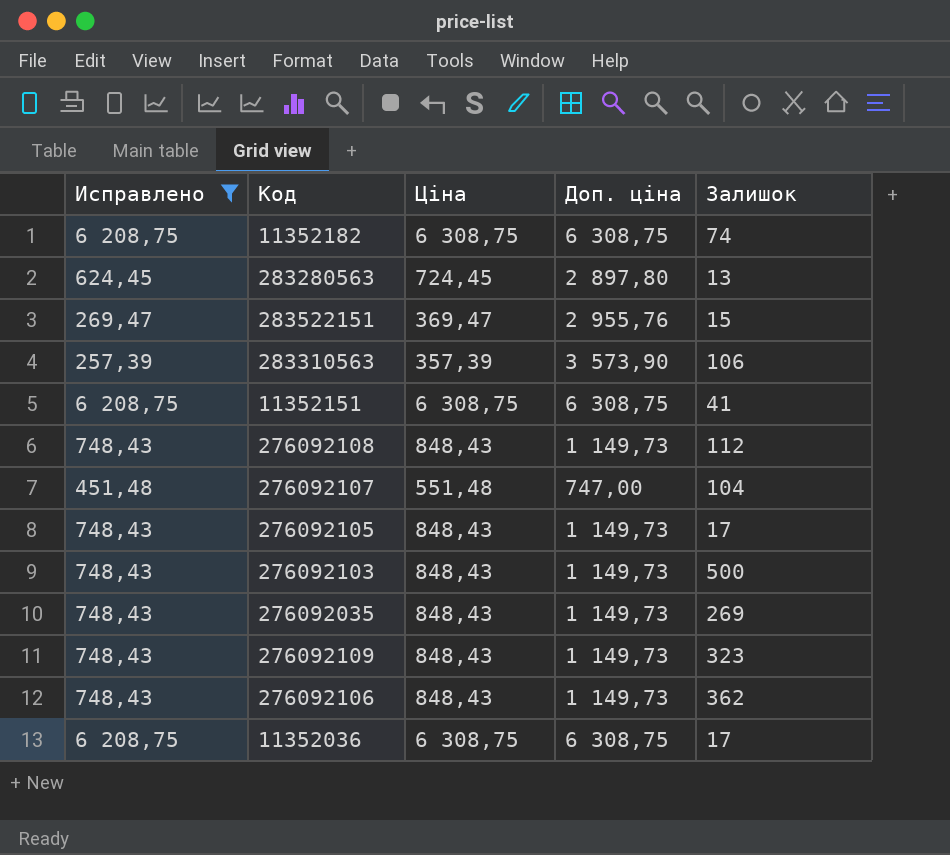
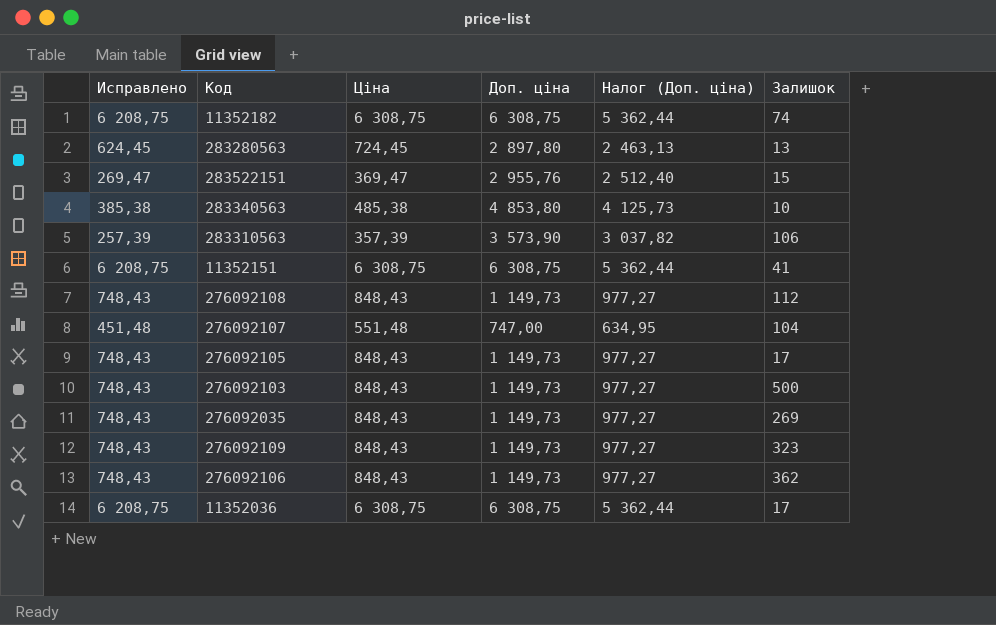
filter: Исправлено != 385,38 -> none
column Налог (Доп. ціна) | formula: none -> [Доп. ціна] * 0,85

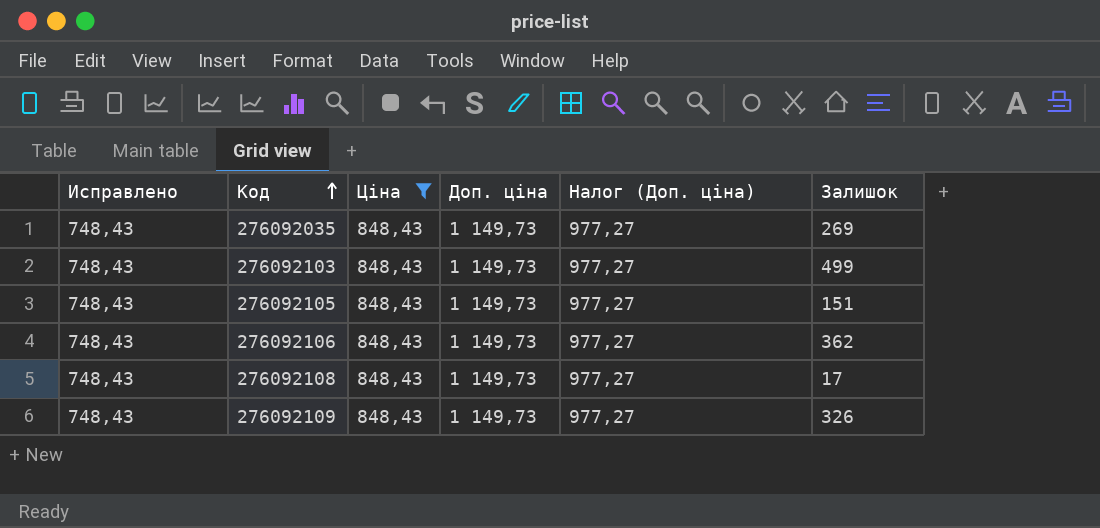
filter: none -> Ціна = 848,43
row order: none -> Код ascending
276092103 | Залишок: 500 -> 499
276092105 | Залишок: 17 -> 151
276092108 | Залишок: 112 -> 17
276092109 | Залишок: 323 -> 326

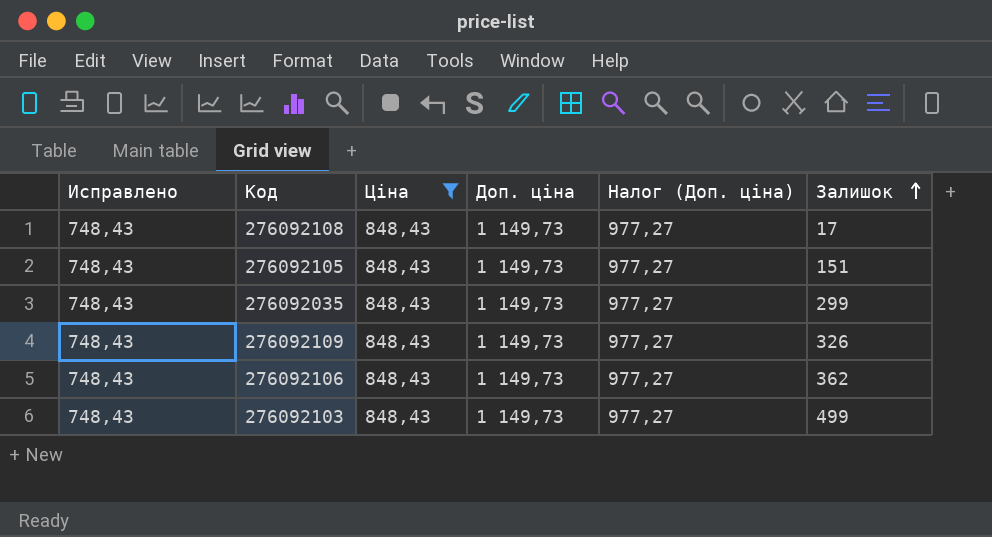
row order: Код ascending -> Залишок ascending
276092035 | Залишок: 269 -> 299

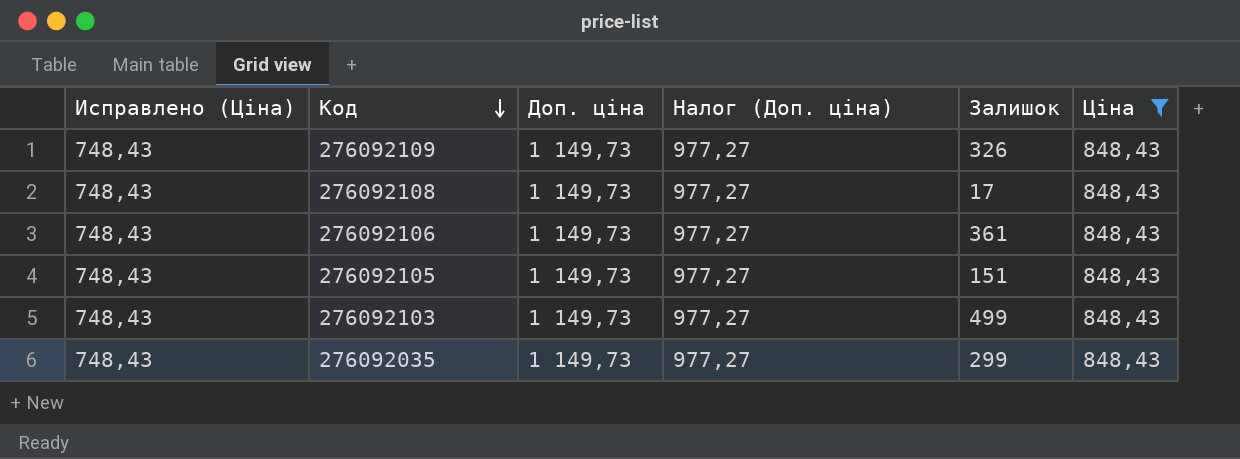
row order: Залишок ascending -> Код descending
column name: Исправлено -> Исправлено (Ціна)
column Ціна | position: 3 -> 6
276092106 | Залишок: 362 -> 361

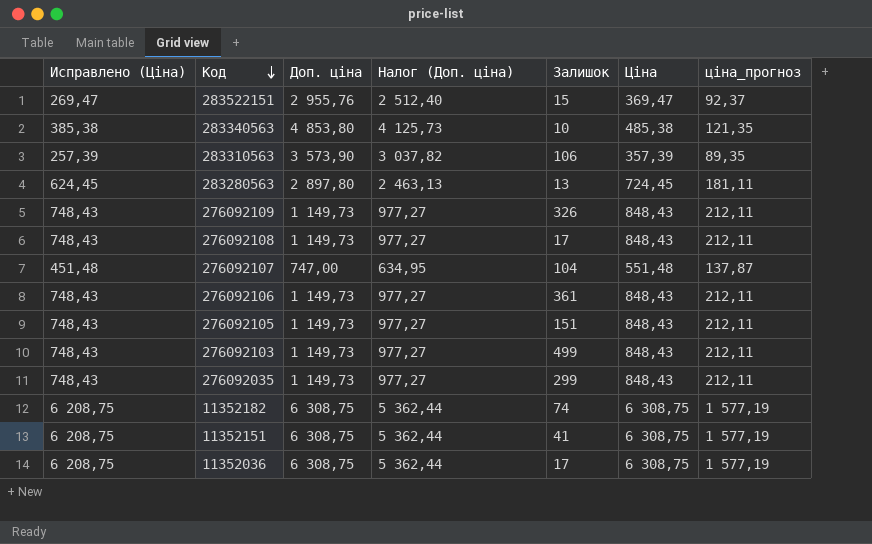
filter: Ціна = 848,43 -> none
column ціна_прогноз | formula: none -> [Ціна] * 0,25

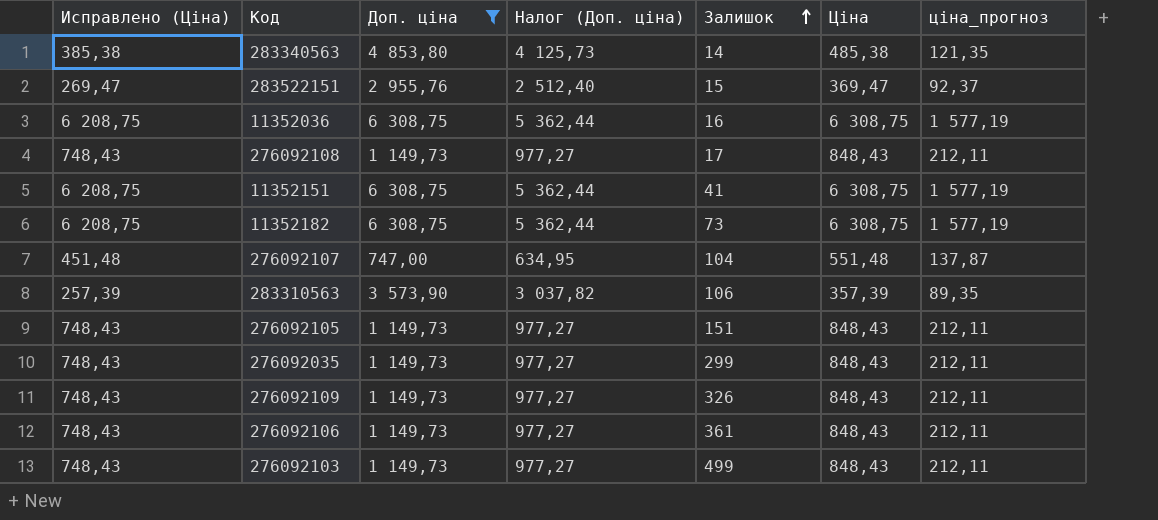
filter: none -> Доп. ціна != 2 897,80
row order: Код descending -> Залишок ascending
283340563 | Залишок: 10 -> 14
11352036 | Залишок: 17 -> 16
11352182 | Залишок: 74 -> 73

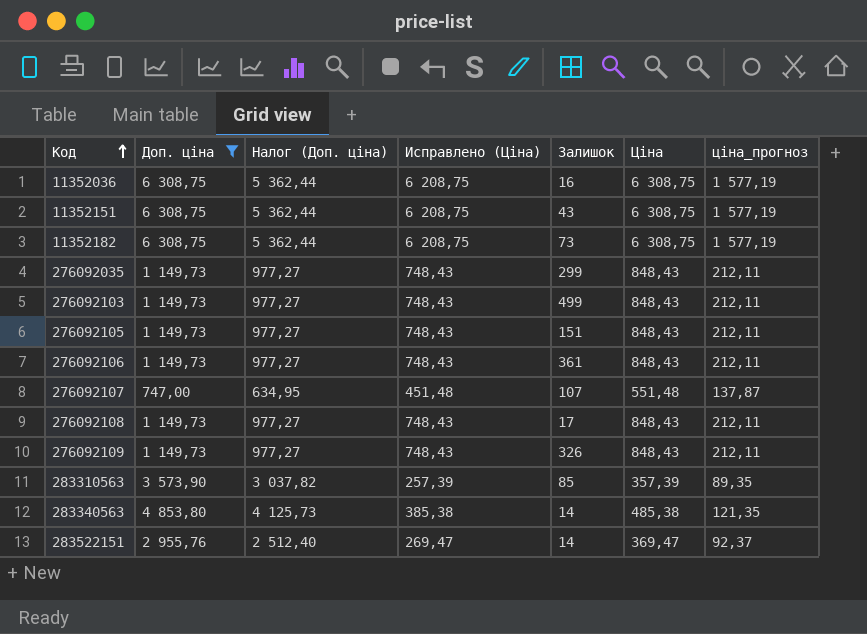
row order: Залишок ascending -> Код ascending
column Исправлено (Ціна) | position: 1 -> 4
11352151 | Залишок: 41 -> 43
276092107 | Залишок: 104 -> 107
283310563 | Залишок: 106 -> 85
283522151 | Залишок: 15 -> 14

